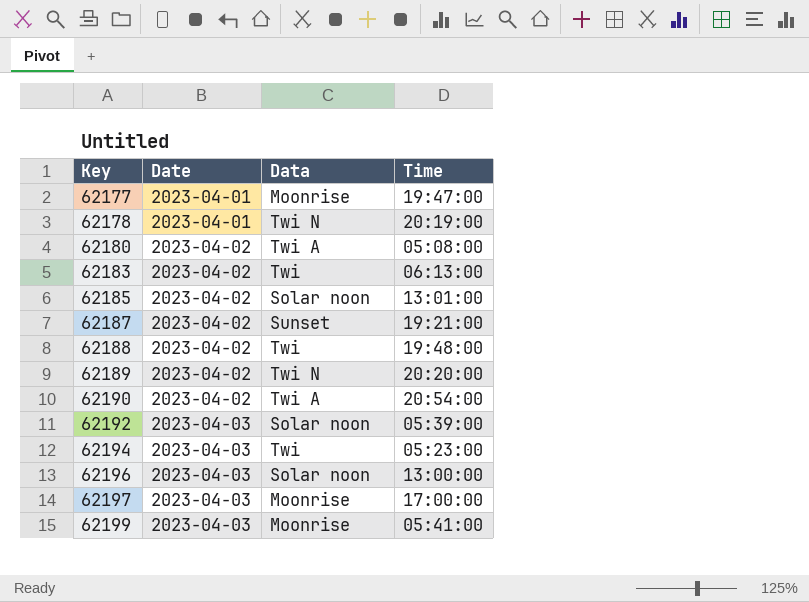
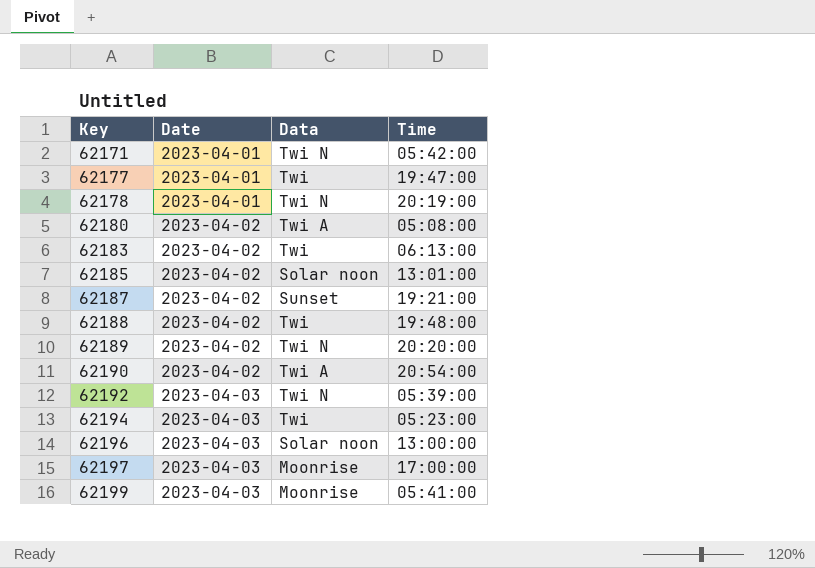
row 62171: none -> 2023-04-01 | Twi N | 05:42:00
62177 | Data: Moonrise -> Twi
62192 | Data: Solar noon -> Twi N

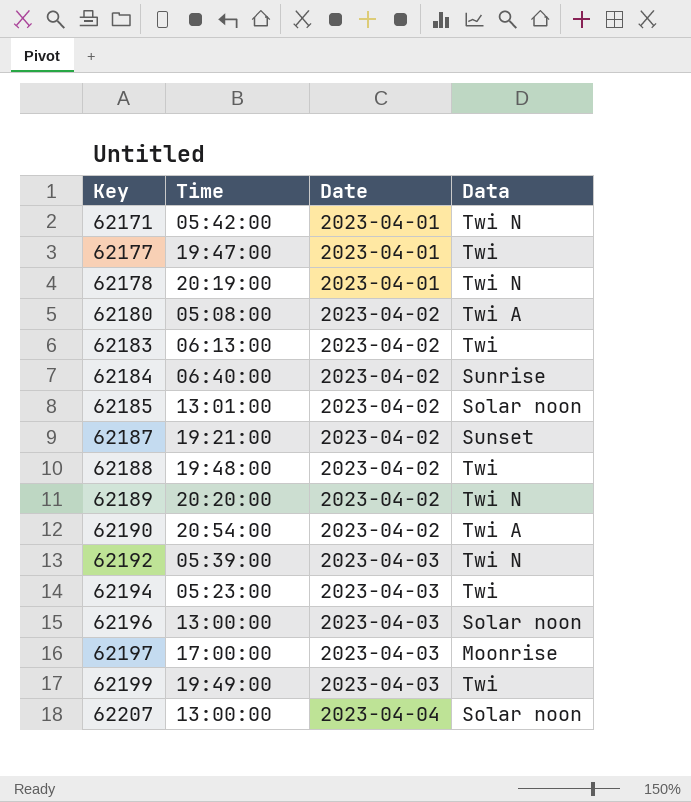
column Time | position: 4 -> 2
row 62184: none -> 06:40:00 | 2023-04-02 | Sunrise
62199 | Time: 05:41:00 -> 19:49:00
62199 | Data: Moonrise -> Twi
row 62207: none -> 13:00:00 | 2023-04-04 | Solar noon

